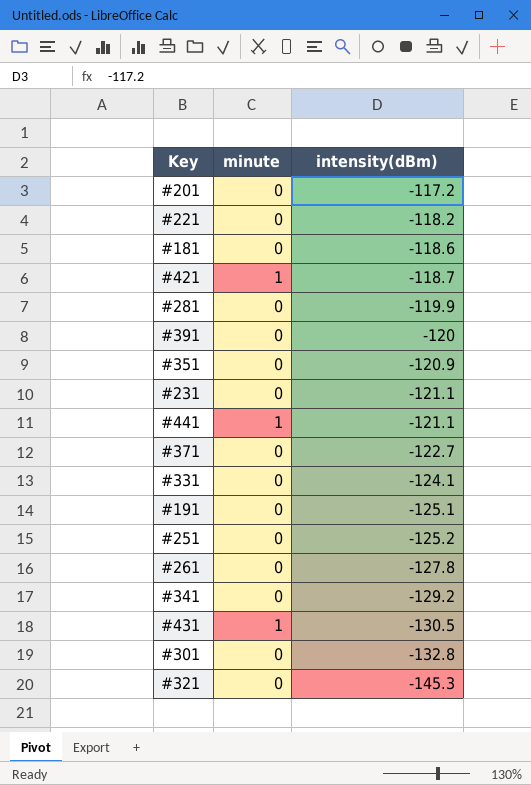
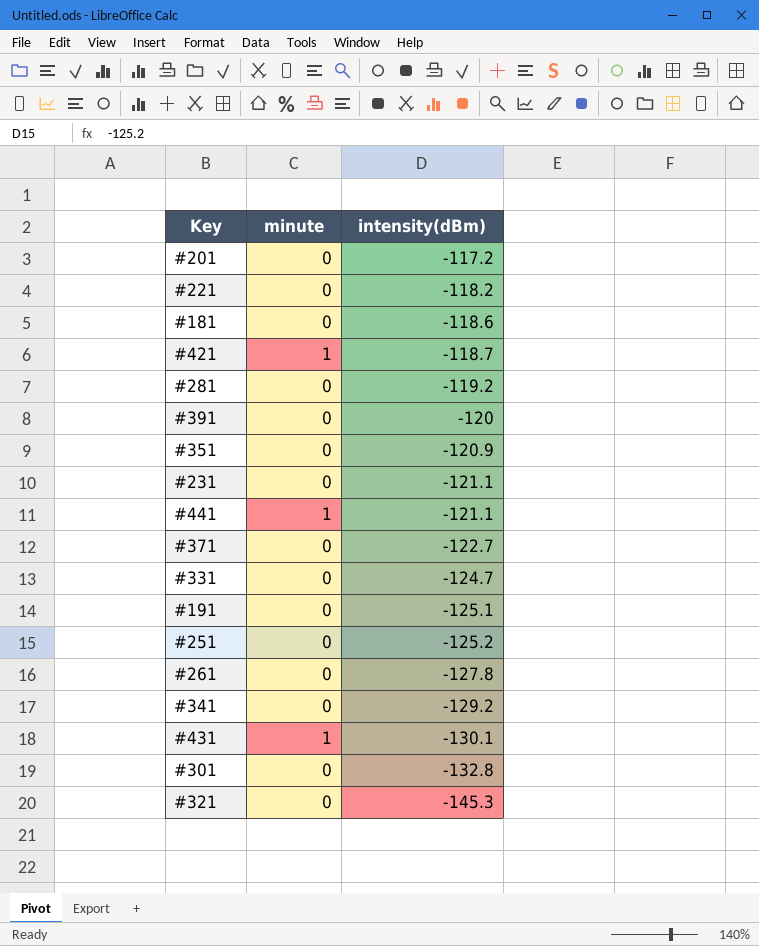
#281 | intensity(dBm): -119.9 -> -119.2
#331 | intensity(dBm): -124.1 -> -124.7
#431 | intensity(dBm): -130.5 -> -130.1

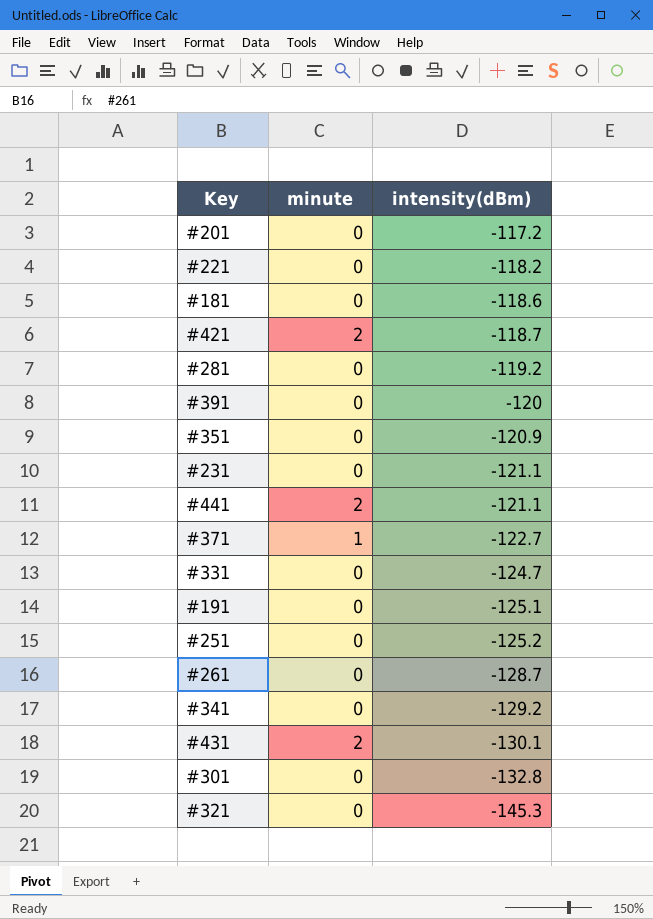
#421 | minute: 1 -> 2
#441 | minute: 1 -> 2
#371 | minute: 0 -> 1
#261 | intensity(dBm): -127.8 -> -128.7
#431 | minute: 1 -> 2

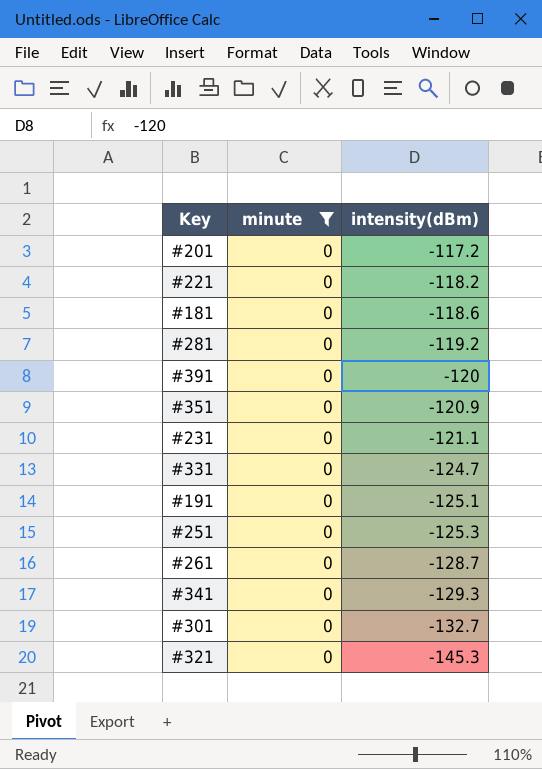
filter: none -> minute = 0
#251 | intensity(dBm): -125.2 -> -125.3
#341 | intensity(dBm): -129.2 -> -129.3
#301 | intensity(dBm): -132.8 -> -132.7

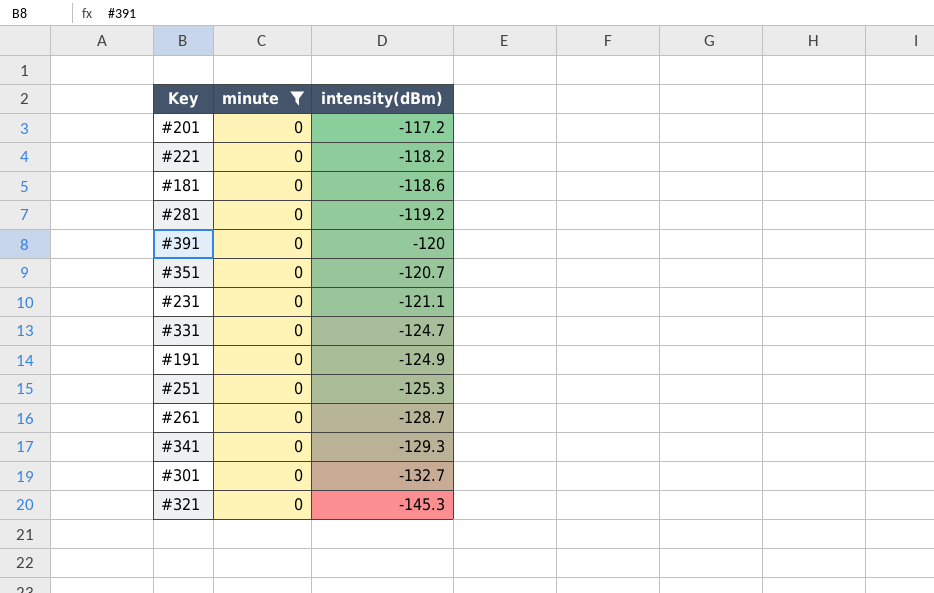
#351 | intensity(dBm): -120.9 -> -120.7
#191 | intensity(dBm): -125.1 -> -124.9

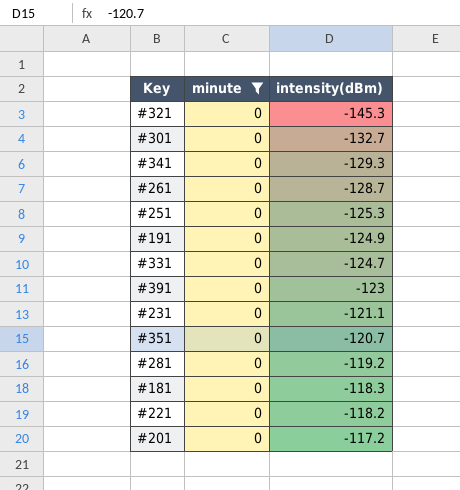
row order: intensity(dBm) descending -> intensity(dBm) ascending
#391 | intensity(dBm): -120 -> -123
#181 | intensity(dBm): -118.6 -> -118.3

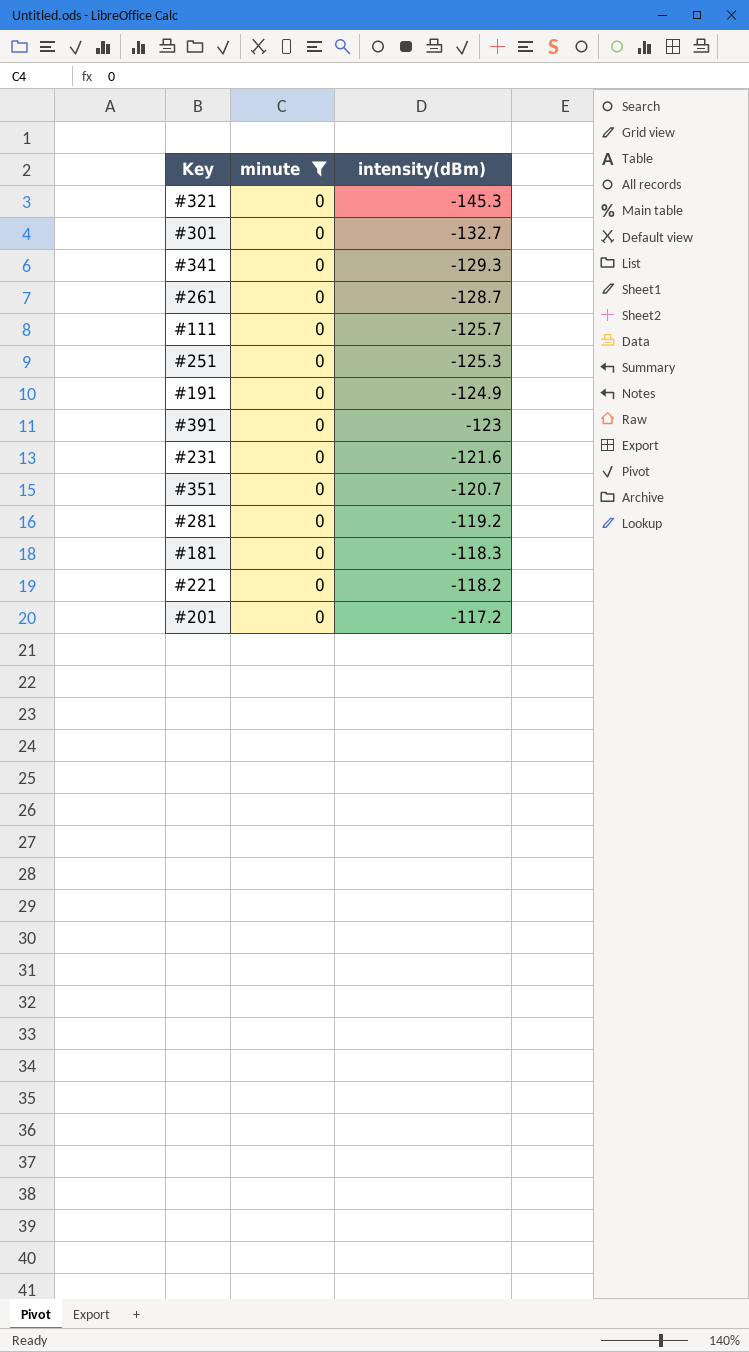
row #331: 0 | -124.7 -> none
row #111: none -> 0 | -125.7
#231 | intensity(dBm): -121.1 -> -121.6

